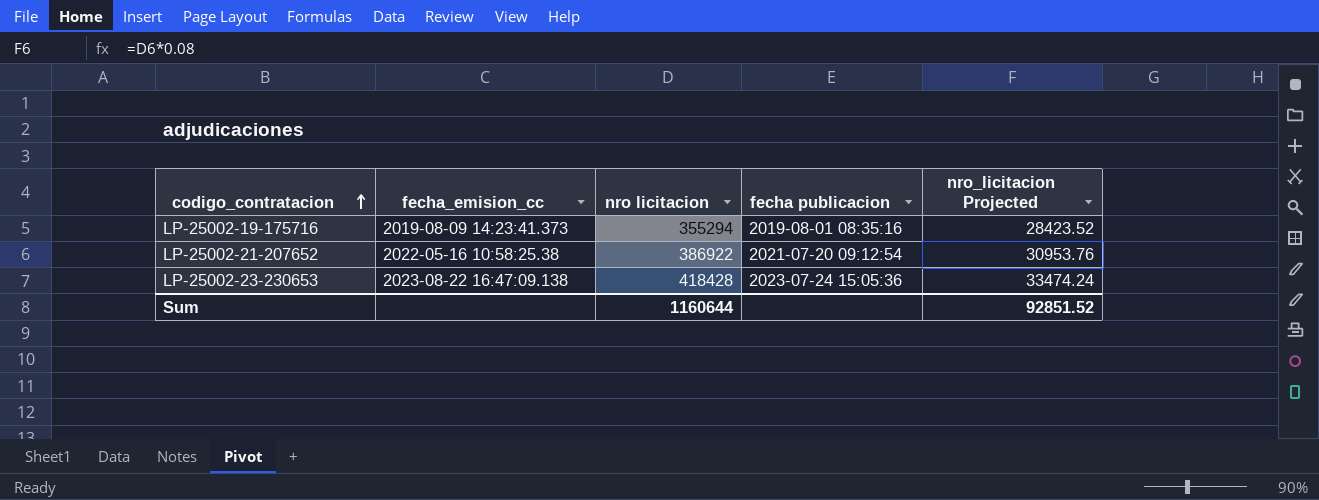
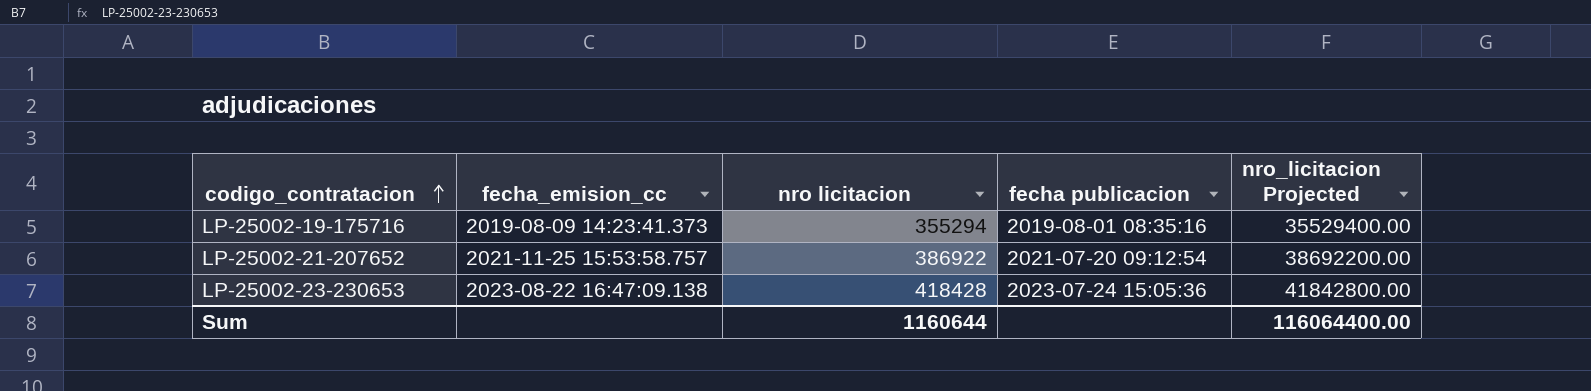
column nro_licitacion Projected | formula: [nro licitacion] * 0.08 -> [nro licitacion] * 100
LP-25002-21-207652 | fecha_emision_cc: 2022-05-16 10:58:25.38 -> 2021-11-25 15:53:58.757
Sum | nro_licitacion Projected: 92851.52 -> 116064400.00

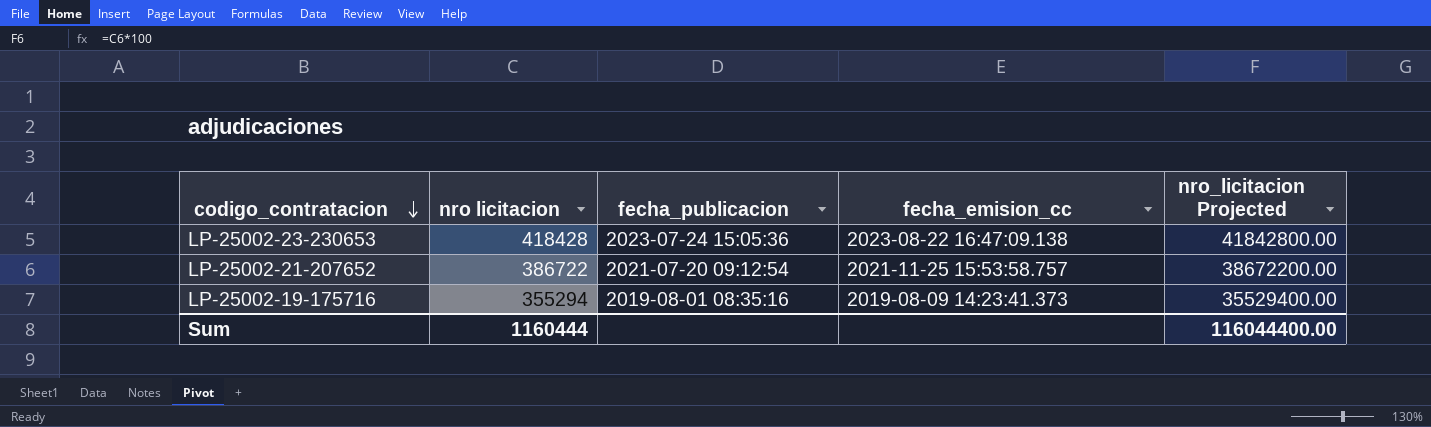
row order: codigo_contratacion ascending -> codigo_contratacion descending
column name: fecha publicacion -> fecha_publicacion
column fecha_emision_cc | position: 2 -> 4
LP-25002-21-207652 | nro licitacion: 386922 -> 386722
LP-25002-21-207652 | nro_licitacion Projected: 38692200.00 -> 38672200.00
Sum | nro licitacion: 1160644 -> 1160444
Sum | nro_licitacion Projected: 116064400.00 -> 116044400.00

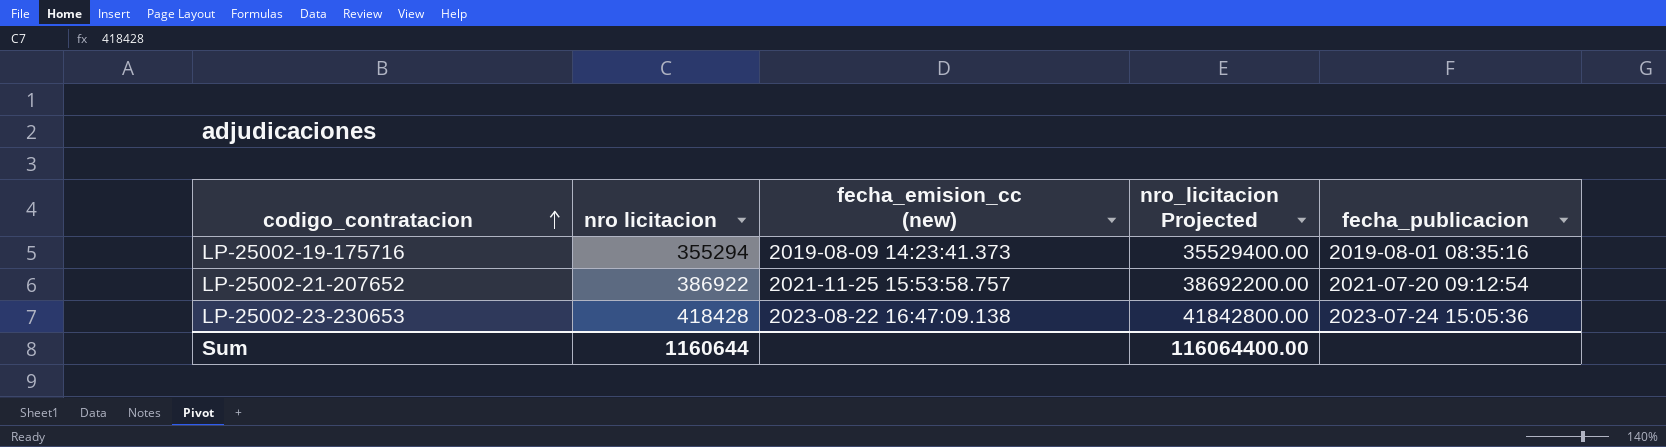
row order: codigo_contratacion descending -> codigo_contratacion ascending
column name: fecha_emision_cc -> fecha_emision_cc (new)
column fecha_publicacion | position: 3 -> 5
LP-25002-21-207652 | nro licitacion: 386722 -> 386922
LP-25002-21-207652 | nro_licitacion Projected: 38672200.00 -> 38692200.00
Sum | nro licitacion: 1160444 -> 1160644
Sum | nro_licitacion Projected: 116044400.00 -> 116064400.00

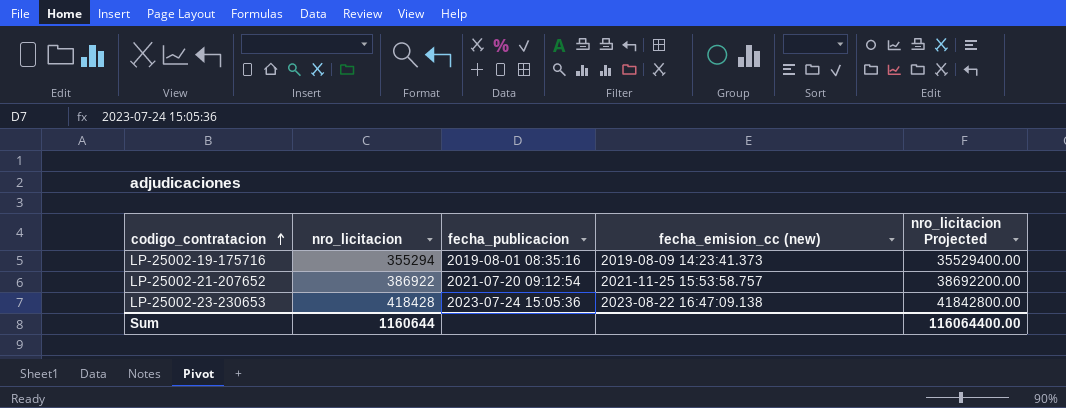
column name: nro licitacion -> nro_licitacion
column fecha_publicacion | position: 5 -> 3

